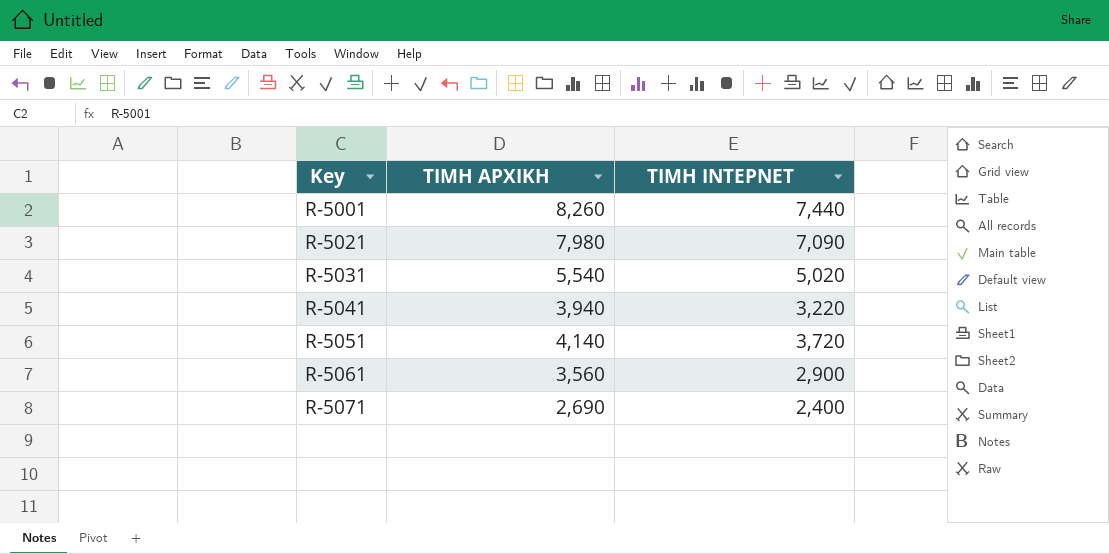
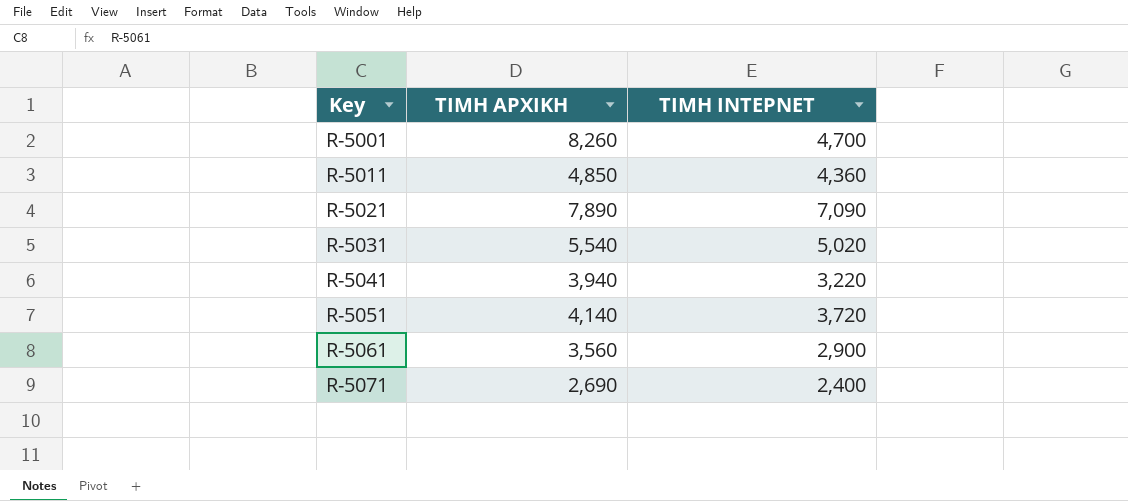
R-5001 | ΤΙΜΗ ΙΝΤΕΡΝΕΤ: 7,440 -> 4,700
row R-5011: none -> 4,850 | 4,360
R-5021 | ΤΙΜΗ ΑΡΧΙΚΗ: 7,980 -> 7,890

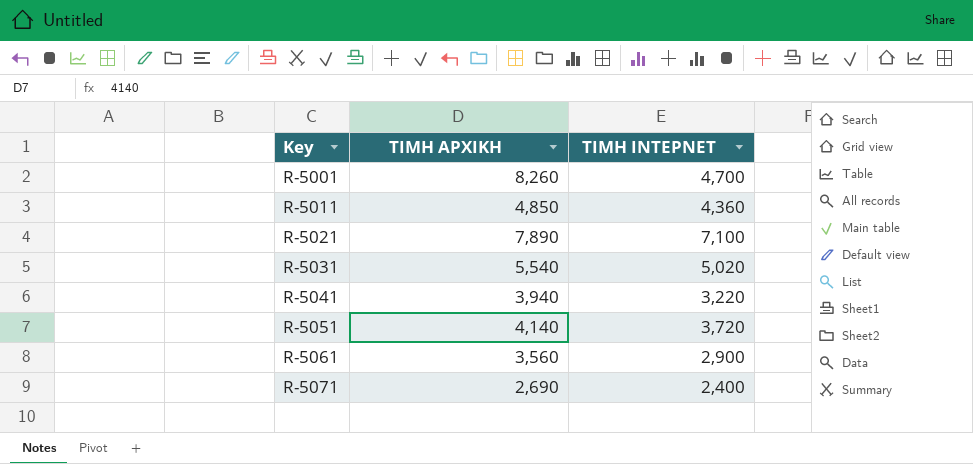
R-5021 | ΤΙΜΗ ΙΝΤΕΡΝΕΤ: 7,090 -> 7,100

